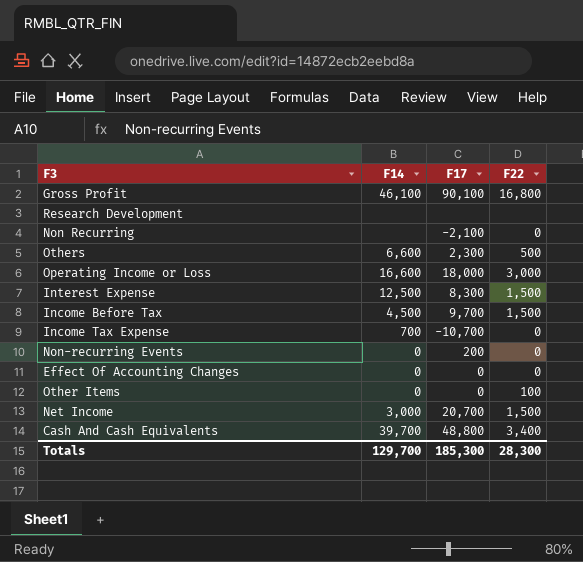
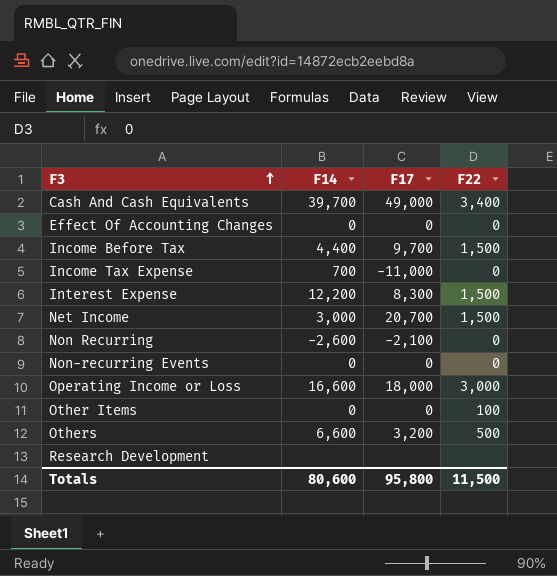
row order: none -> F3 ascending
row Gross Profit: 46,100 | 90,100 | 16,800 -> none
Cash And Cash Equivalents | F17: 48,800 -> 49,000
Income Before Tax | F14: 4,500 -> 4,400
Income Tax Expense | F17: -10,700 -> -11,000
Interest Expense | F14: 12,500 -> 12,200
Non Recurring | F14: none -> -2,600
Non-recurring Events | F17: 200 -> 0
Others | F17: 2,300 -> 3,200
Totals | F14: 129,700 -> 80,600
Totals | F17: 185,300 -> 95,800
Totals | F22: 28,300 -> 11,500

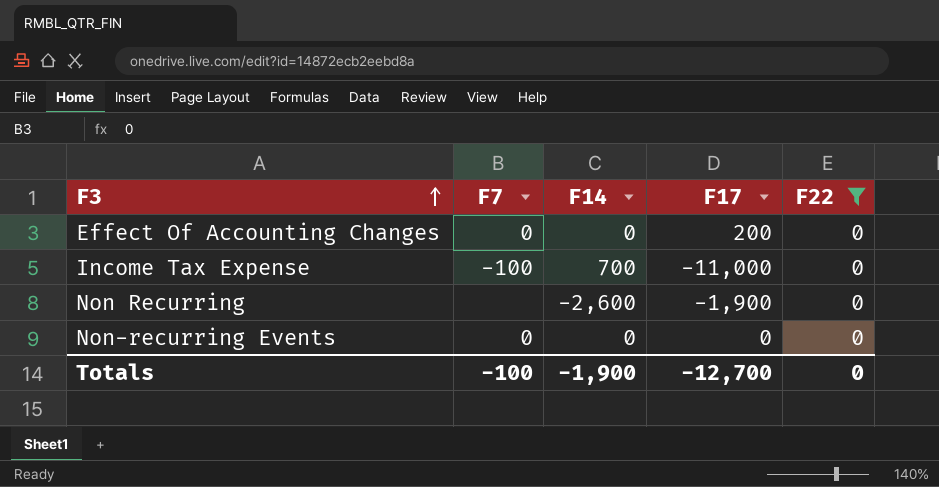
filter: none -> F22 = 0
column F7 | position: none -> 2
Effect Of Accounting Changes | F17: 0 -> 200
Non Recurring | F17: -2,100 -> -1,900
Totals | F14: 80,600 -> -1,900
Totals | F17: 95,800 -> -12,700
Totals | F22: 11,500 -> 0

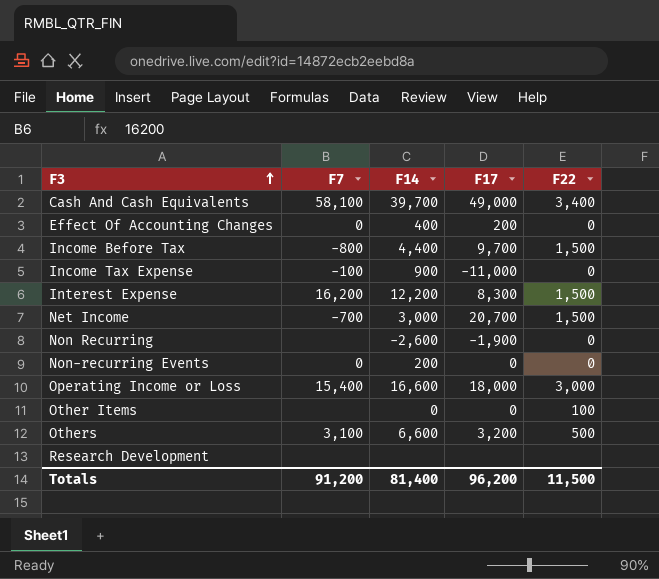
filter: F22 = 0 -> none
Effect Of Accounting Changes | F14: 0 -> 400
Income Tax Expense | F14: 700 -> 900
Non-recurring Events | F14: 0 -> 200
Totals | F7: -100 -> 91,200
Totals | F14: -1,900 -> 81,400
Totals | F17: -12,700 -> 96,200
Totals | F22: 0 -> 11,500

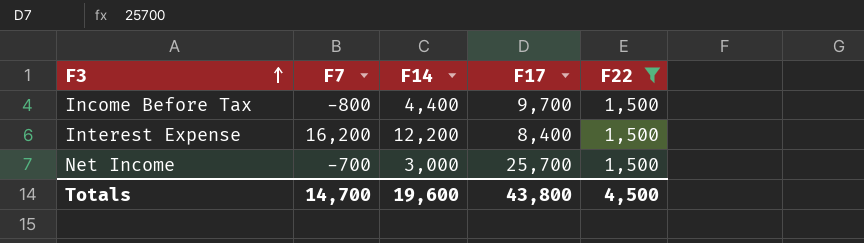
filter: none -> F22 = 1,500
Interest Expense | F17: 8,300 -> 8,400
Net Income | F17: 20,700 -> 25,700
Totals | F7: 91,200 -> 14,700
Totals | F14: 81,400 -> 19,600
Totals | F17: 96,200 -> 43,800
Totals | F22: 11,500 -> 4,500

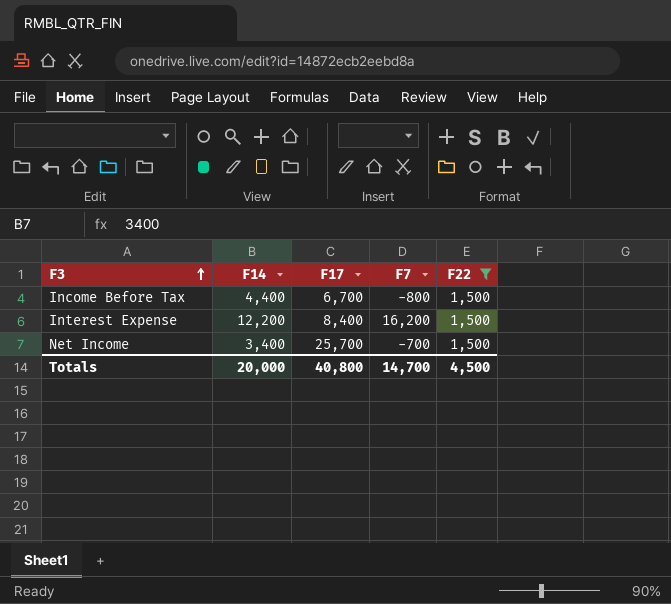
column F7 | position: 2 -> 4
Income Before Tax | F17: 9,700 -> 6,700
Net Income | F14: 3,000 -> 3,400
Totals | F14: 19,600 -> 20,000
Totals | F17: 43,800 -> 40,800

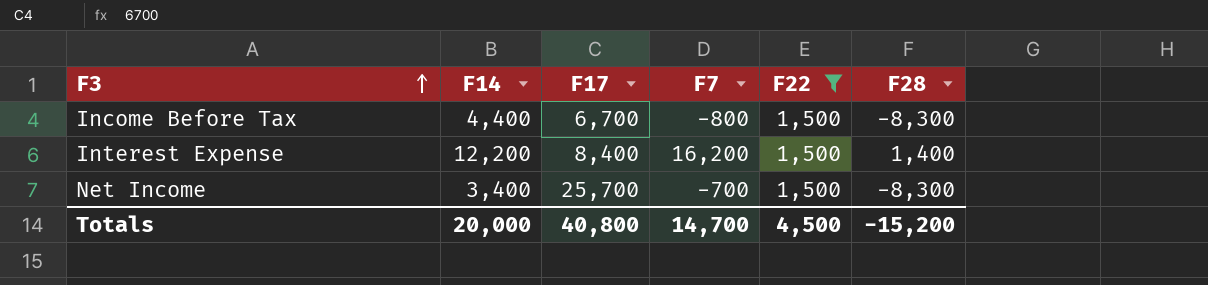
column F28 | position: none -> 6

